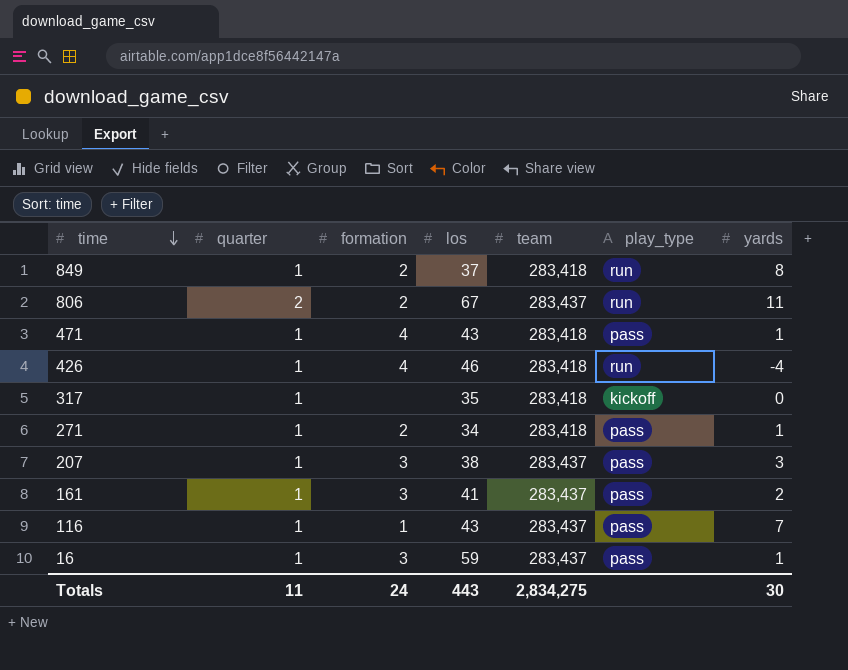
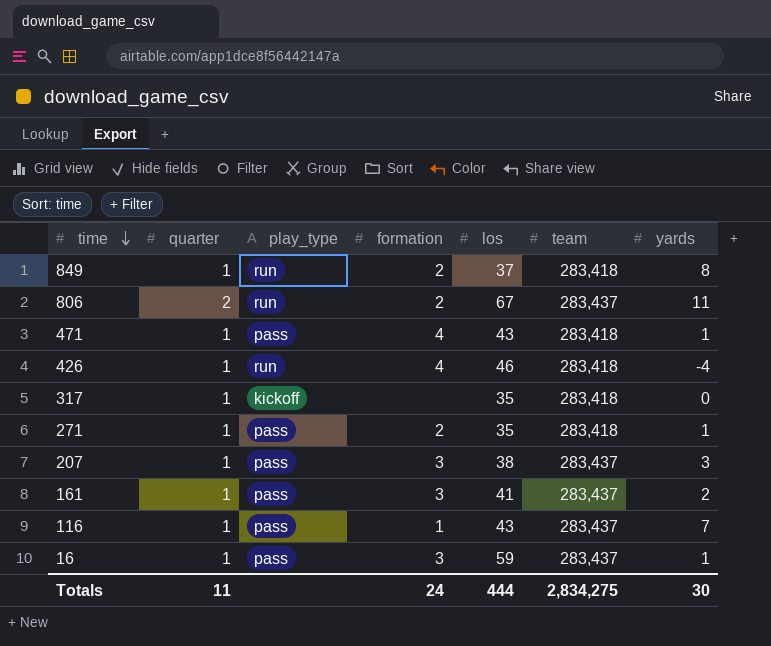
column play_type | position: 6 -> 3
271 | los: 34 -> 35
Totals | los: 443 -> 444

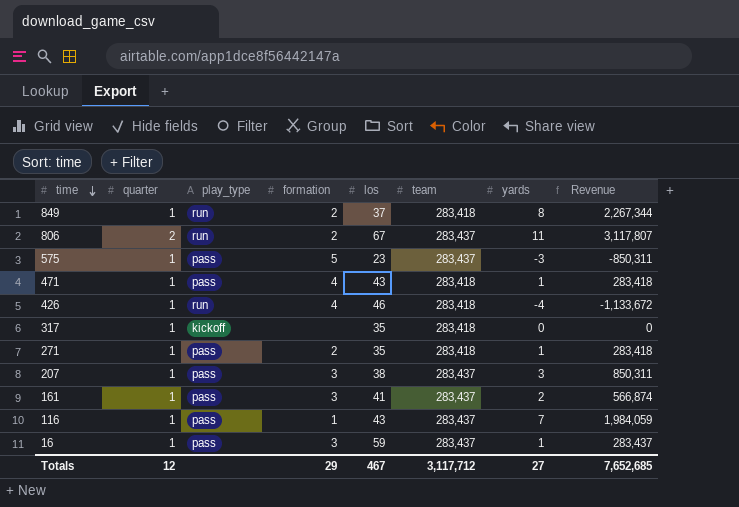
column Revenue | formula: none -> [team] * [yards]
row 575: none -> 1 | pass | 5 | 23 | 283,437 | -3 | -850,311
Totals | quarter: 11 -> 12
Totals | formation: 24 -> 29
Totals | los: 444 -> 467
Totals | team: 2,834,275 -> 3,117,712
Totals | yards: 30 -> 27

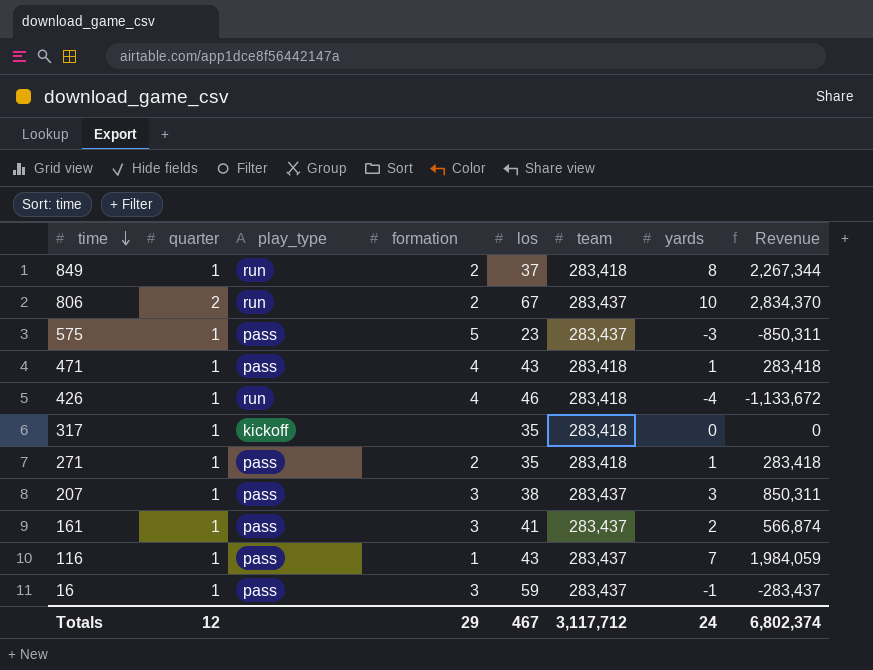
806 | yards: 11 -> 10
806 | Revenue: 3,117,807 -> 2,834,370
16 | yards: 1 -> -1
16 | Revenue: 283,437 -> -283,437
Totals | yards: 27 -> 24
Totals | Revenue: 7,652,685 -> 6,802,374

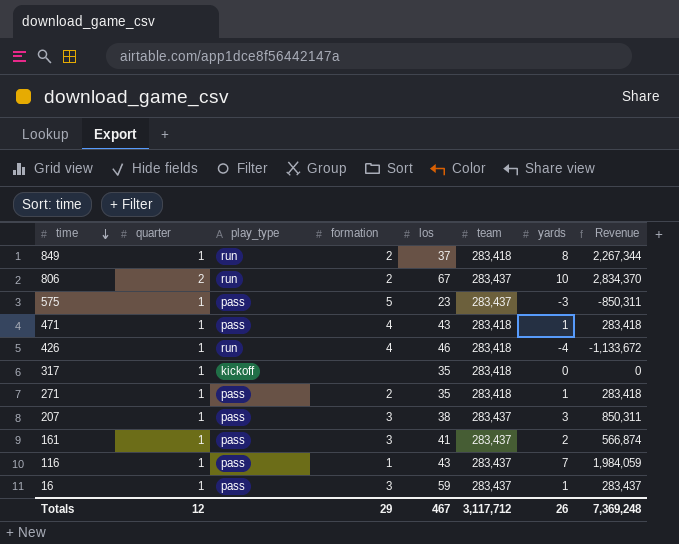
16 | yards: -1 -> 1
16 | Revenue: -283,437 -> 283,437
Totals | yards: 24 -> 26
Totals | Revenue: 6,802,374 -> 7,369,248

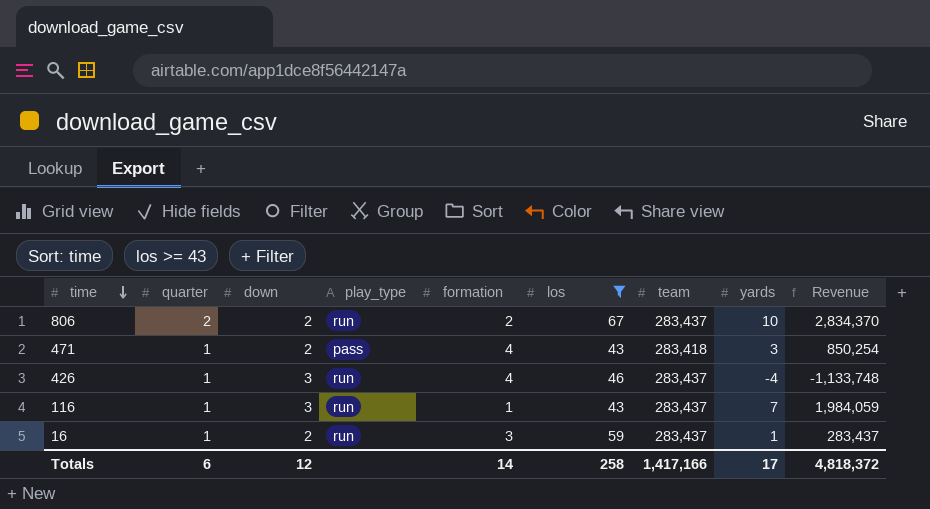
filter: none -> los >= 43
column down | position: none -> 3
471 | yards: 1 -> 3
471 | Revenue: 283,418 -> 850,254
426 | team: 283,418 -> 283,437
426 | Revenue: -1,133,672 -> -1,133,748
116 | play_type: pass -> run
16 | play_type: pass -> run
Totals | quarter: 12 -> 6
Totals | formation: 29 -> 14
Totals | los: 467 -> 258
Totals | team: 3,117,712 -> 1,417,166
Totals | yards: 26 -> 17
Totals | Revenue: 7,369,248 -> 4,818,372

